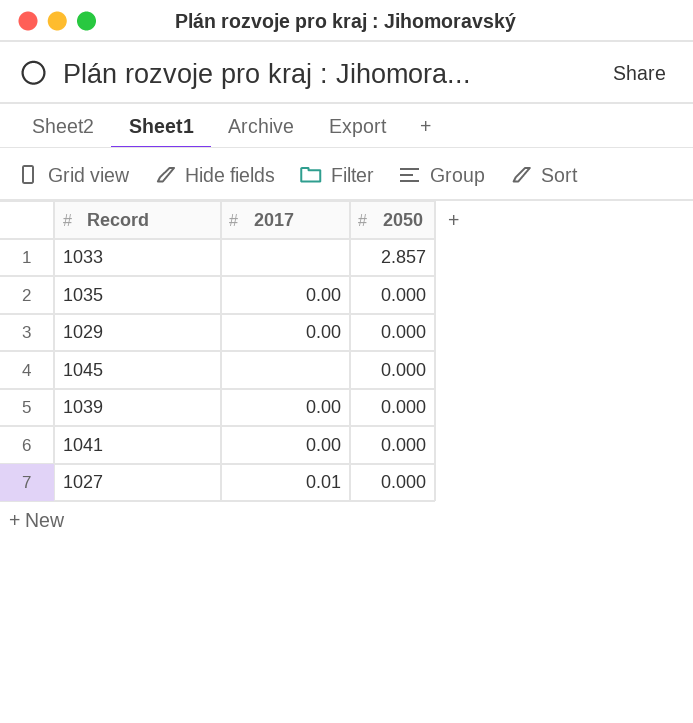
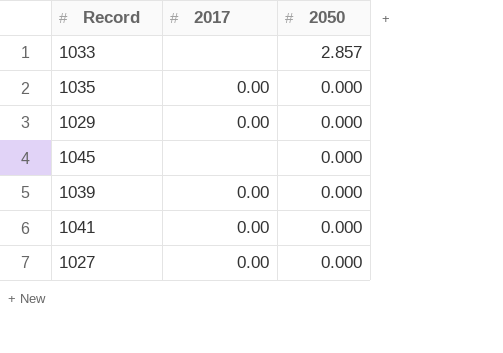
1027 | 2017: 0.01 -> 0.00

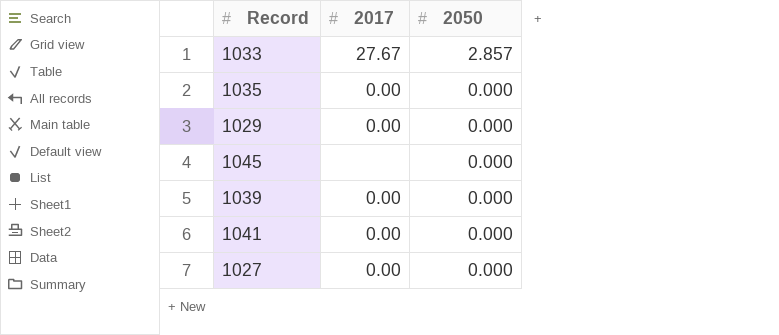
1033 | 2017: none -> 27.67

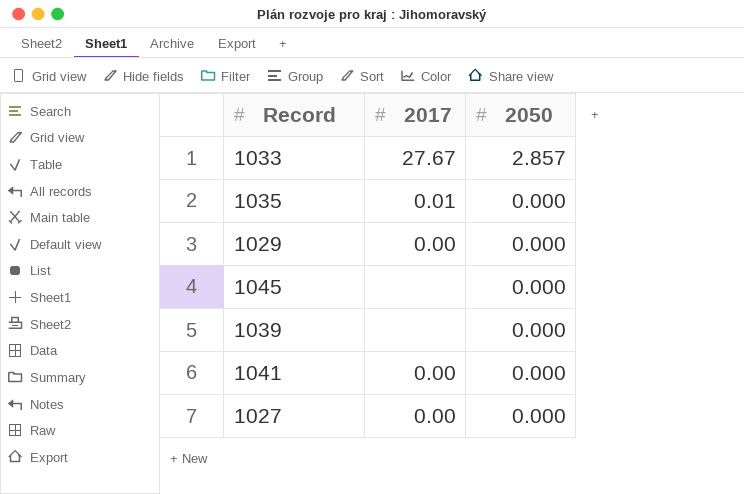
1035 | 2017: 0.00 -> 0.01
1039 | 2017: 0.00 -> none

